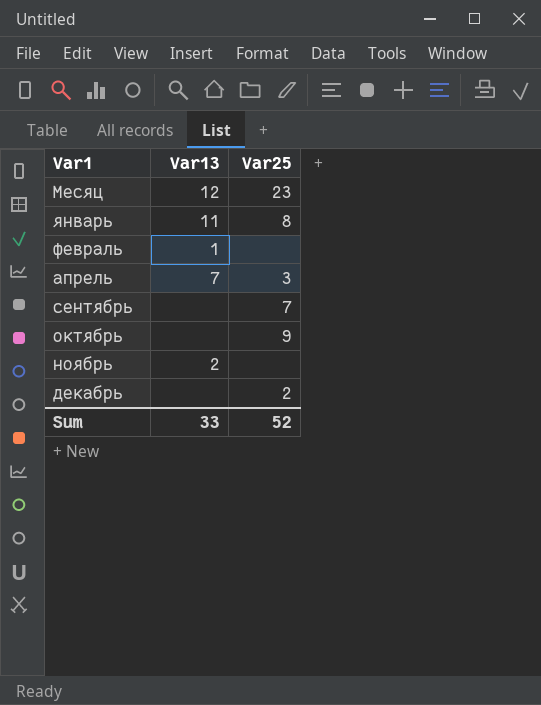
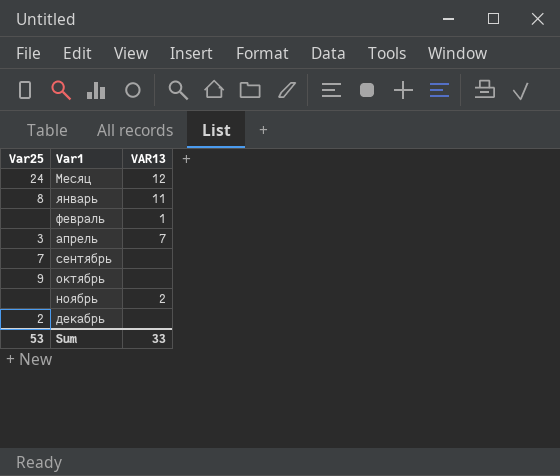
column Var25 | position: 3 -> 1
column name: Var13 -> VAR13
Месяц | Var25: 23 -> 24
Sum | Var25: 52 -> 53

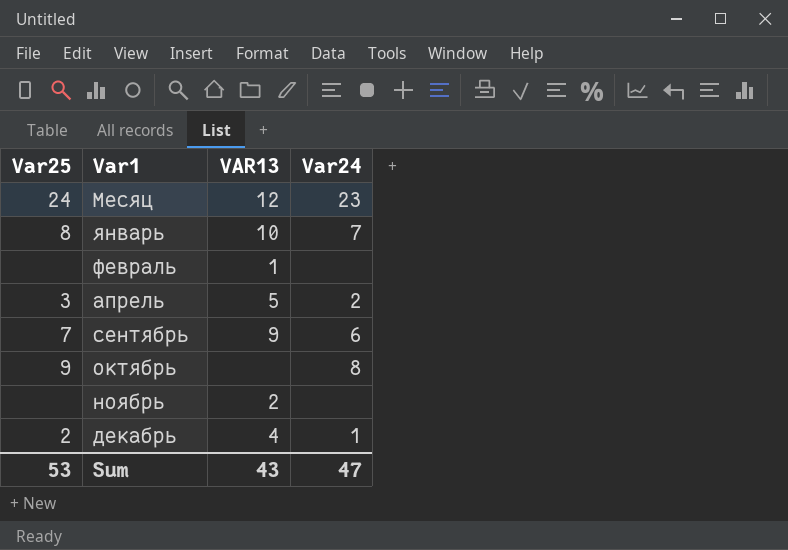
column Var24 | position: none -> 4
январь | VAR13: 11 -> 10
апрель | VAR13: 7 -> 5
сентябрь | VAR13: none -> 9
декабрь | VAR13: none -> 4
Sum | VAR13: 33 -> 43

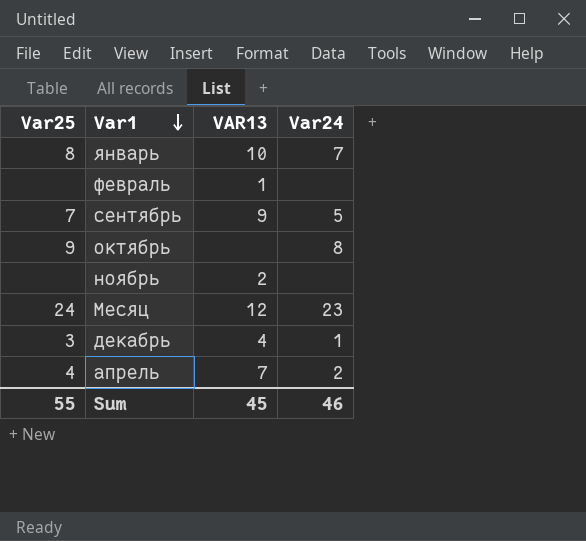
row order: none -> Var1 descending
сентябрь | Var24: 6 -> 5
декабрь | Var25: 2 -> 3
апрель | Var25: 3 -> 4
апрель | VAR13: 5 -> 7
Sum | Var25: 53 -> 55
Sum | VAR13: 43 -> 45
Sum | Var24: 47 -> 46

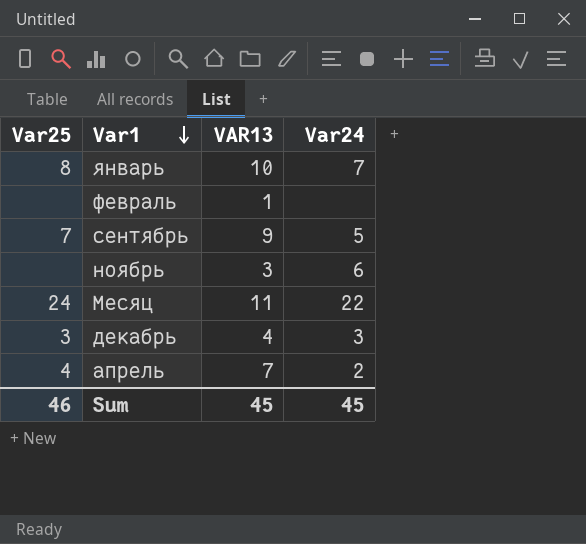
row октябрь: 9 | none | 8 -> none
ноябрь | VAR13: 2 -> 3
ноябрь | Var24: none -> 6
Месяц | VAR13: 12 -> 11
Месяц | Var24: 23 -> 22
декабрь | Var24: 1 -> 3
Sum | Var25: 55 -> 46
Sum | Var24: 46 -> 45

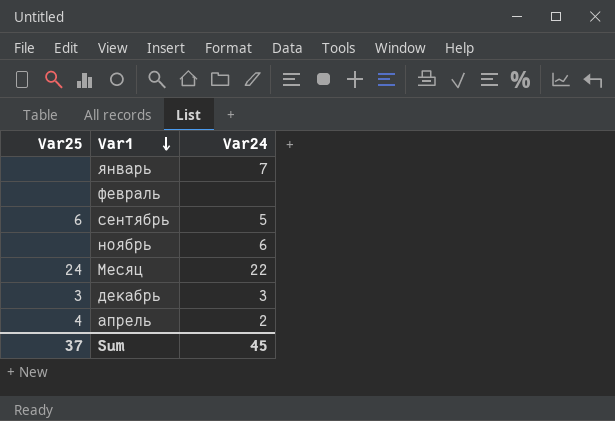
column VAR13 | position: 3 -> none
январь | Var25: 8 -> none
сентябрь | Var25: 7 -> 6
Sum | Var25: 46 -> 37

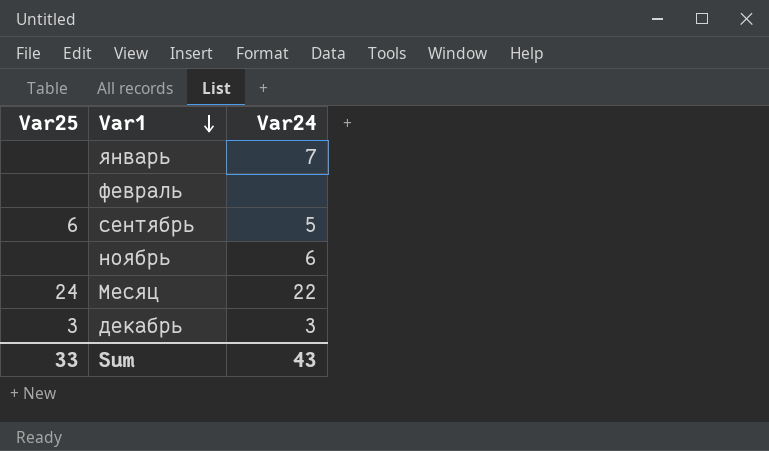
row апрель: 4 | 2 -> none
Sum | Var25: 37 -> 33
Sum | Var24: 45 -> 43

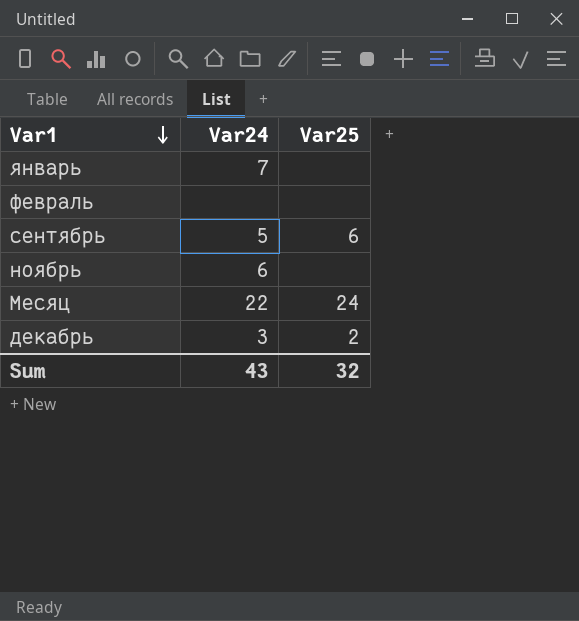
column Var25 | position: 1 -> 3
декабрь | Var25: 3 -> 2
Sum | Var25: 33 -> 32

